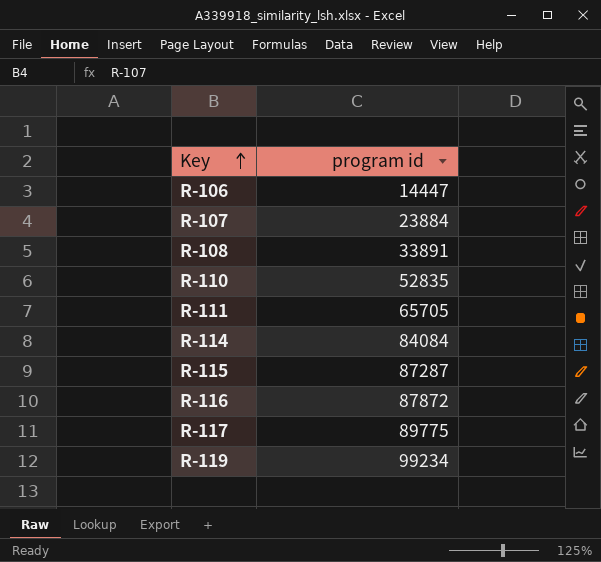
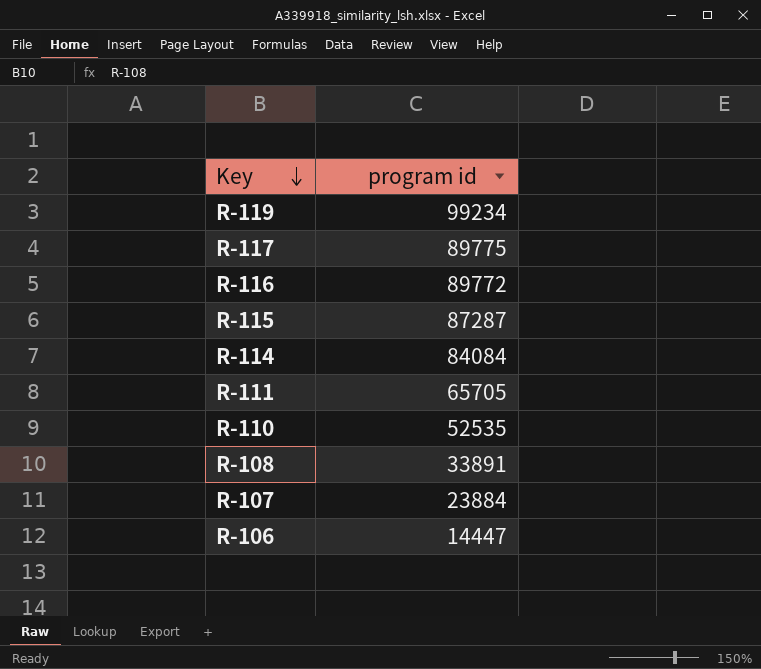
row order: Key ascending -> Key descending
R-116 | program id: 87872 -> 89772
R-110 | program id: 52835 -> 52535

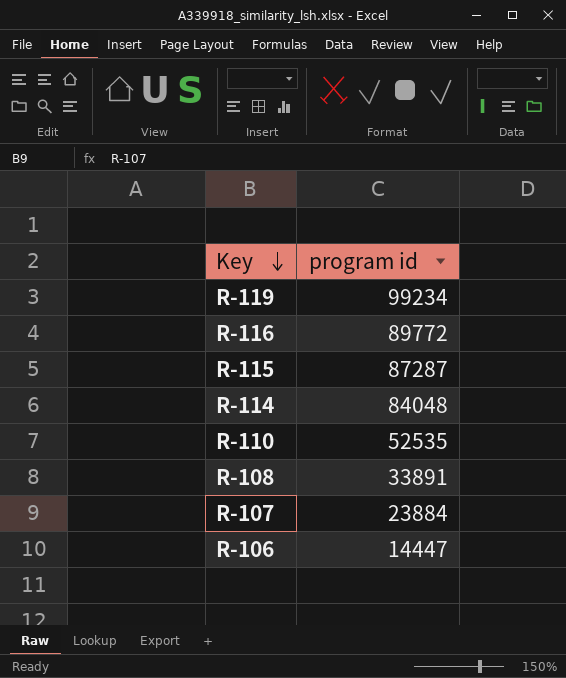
row R-117: 89775 -> none
row R-111: 65705 -> none
R-114 | program id: 84084 -> 84048

